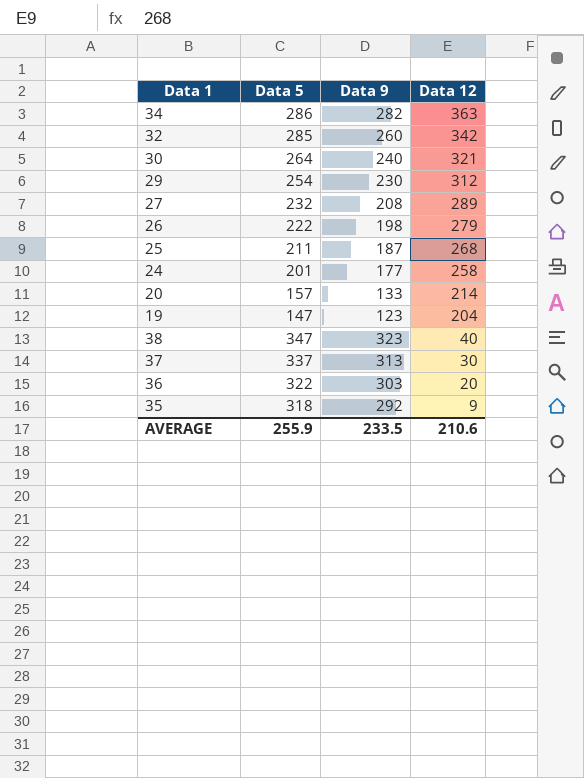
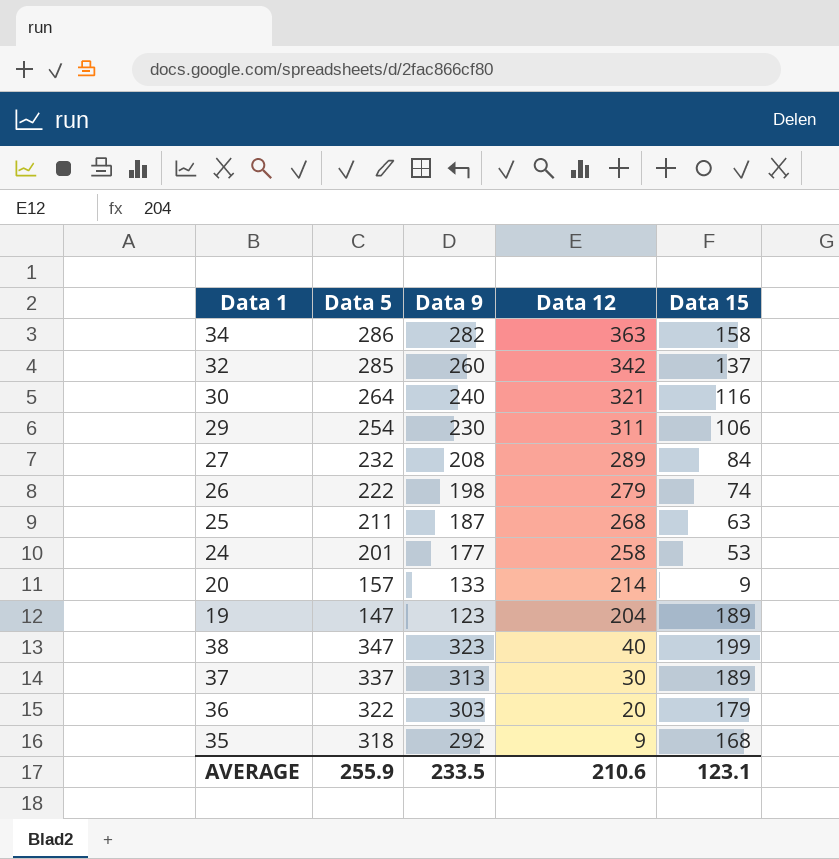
column Data 15 | position: none -> 5
29 | Data 12: 312 -> 311

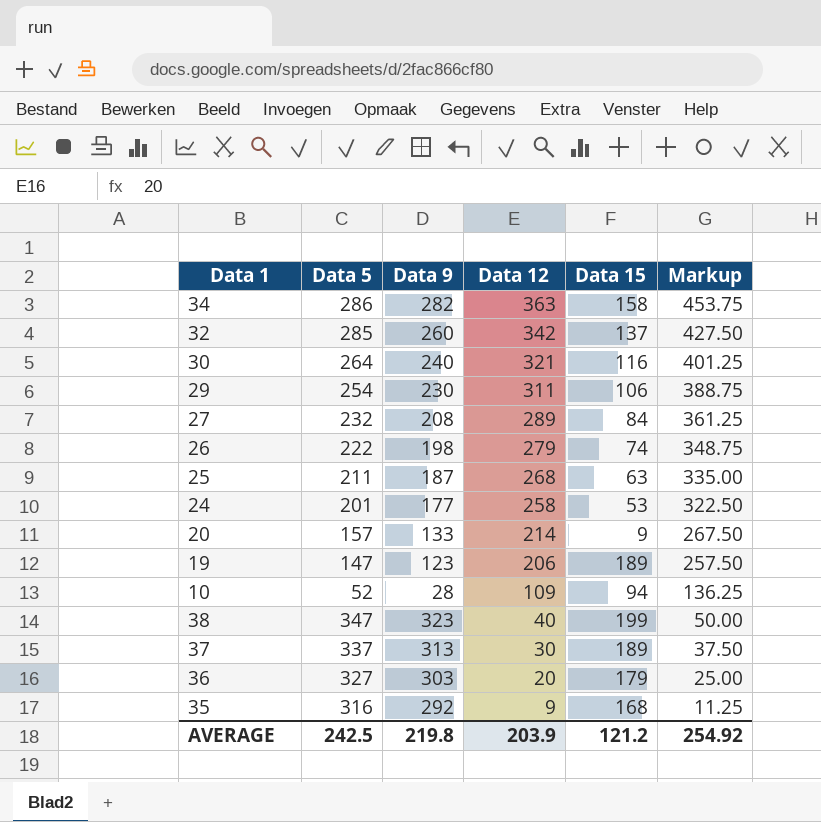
column Markup | formula: none -> [Data 12] * 1.25
19 | Data 12: 204 -> 206
row 10: none -> 52 | 28 | 109 | 94 | 136.25
36 | Data 5: 322 -> 327
35 | Data 5: 318 -> 316
AVERAGE | Data 5: 255.9 -> 242.5
AVERAGE | Data 9: 233.5 -> 219.8
AVERAGE | Data 12: 210.6 -> 203.9
AVERAGE | Data 15: 123.1 -> 121.2

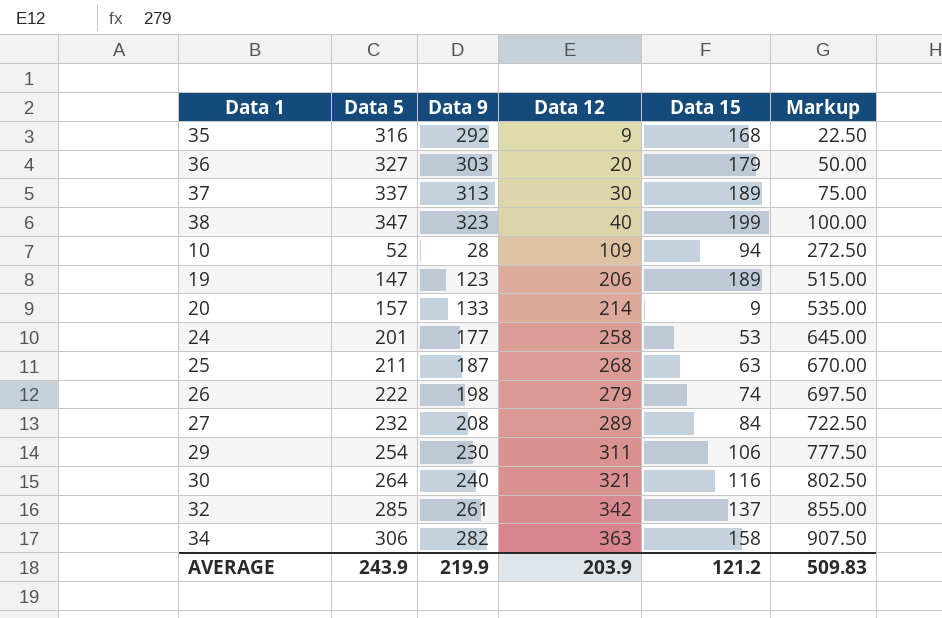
row order: Data 12 descending -> Data 12 ascending
column Markup | formula: [Data 12] * 1.25 -> [Data 12] * 2.5
32 | Data 9: 260 -> 261
34 | Data 5: 286 -> 306
AVERAGE | Data 5: 242.5 -> 243.9
AVERAGE | Data 9: 219.8 -> 219.9
AVERAGE | Markup: 254.92 -> 509.83

